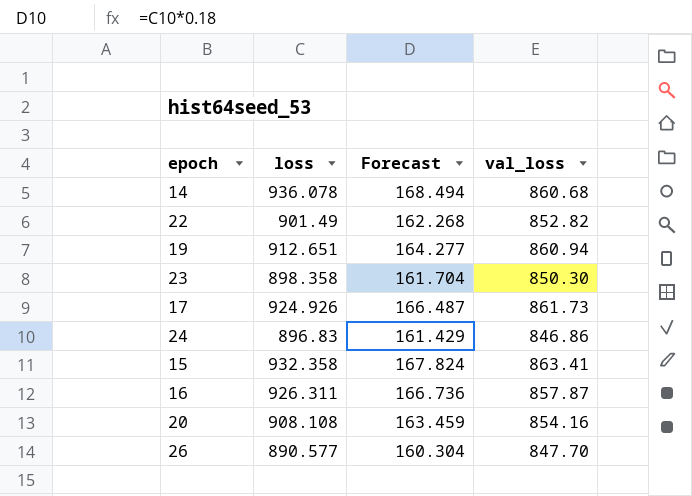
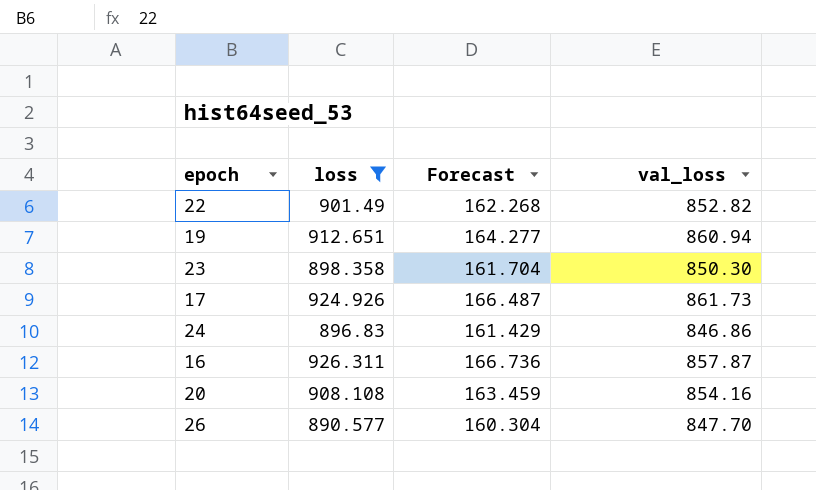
filter: none -> loss <= 926.311

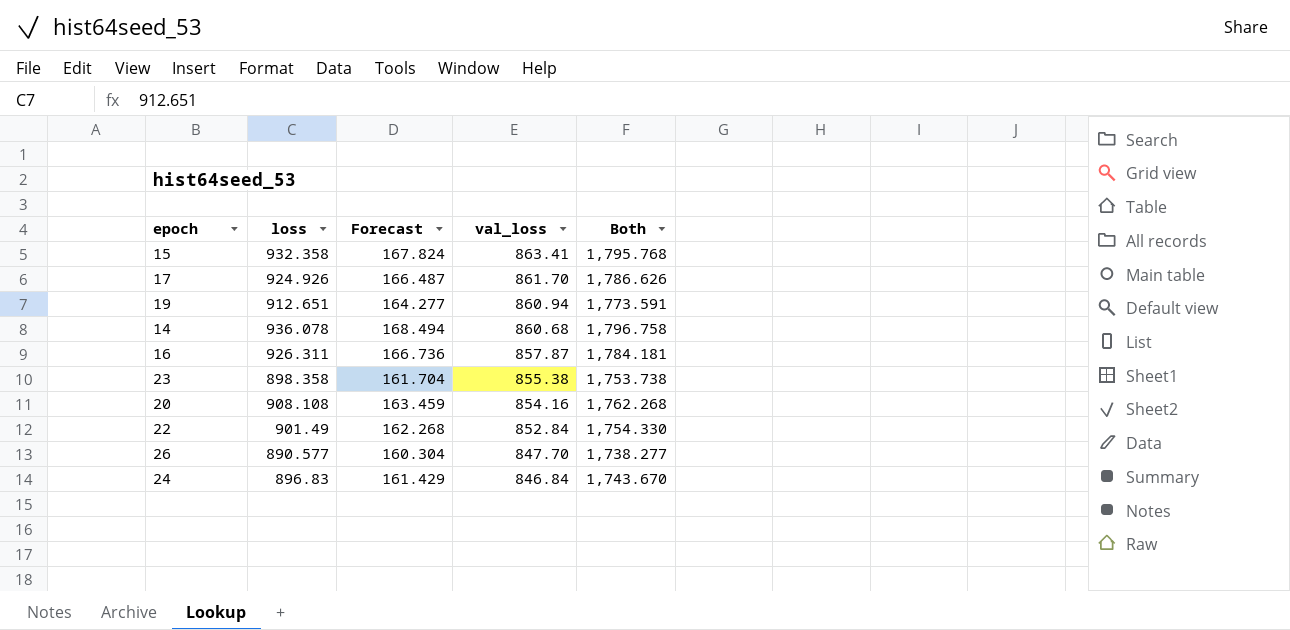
filter: loss <= 926.311 -> none
row order: none -> val_loss descending
column Both | formula: none -> [loss] + [val_loss]
17 | val_loss: 861.73 -> 861.70
23 | val_loss: 850.30 -> 855.38
22 | val_loss: 852.82 -> 852.84
24 | val_loss: 846.86 -> 846.84

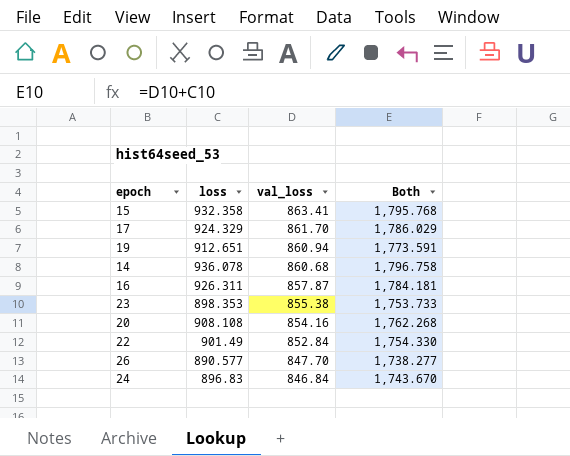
column Forecast | formula: [loss] * 0.18 -> none
17 | loss: 924.926 -> 924.329
17 | Both: 1,786.626 -> 1,786.029
23 | loss: 898.358 -> 898.353
23 | Both: 1,753.738 -> 1,753.733

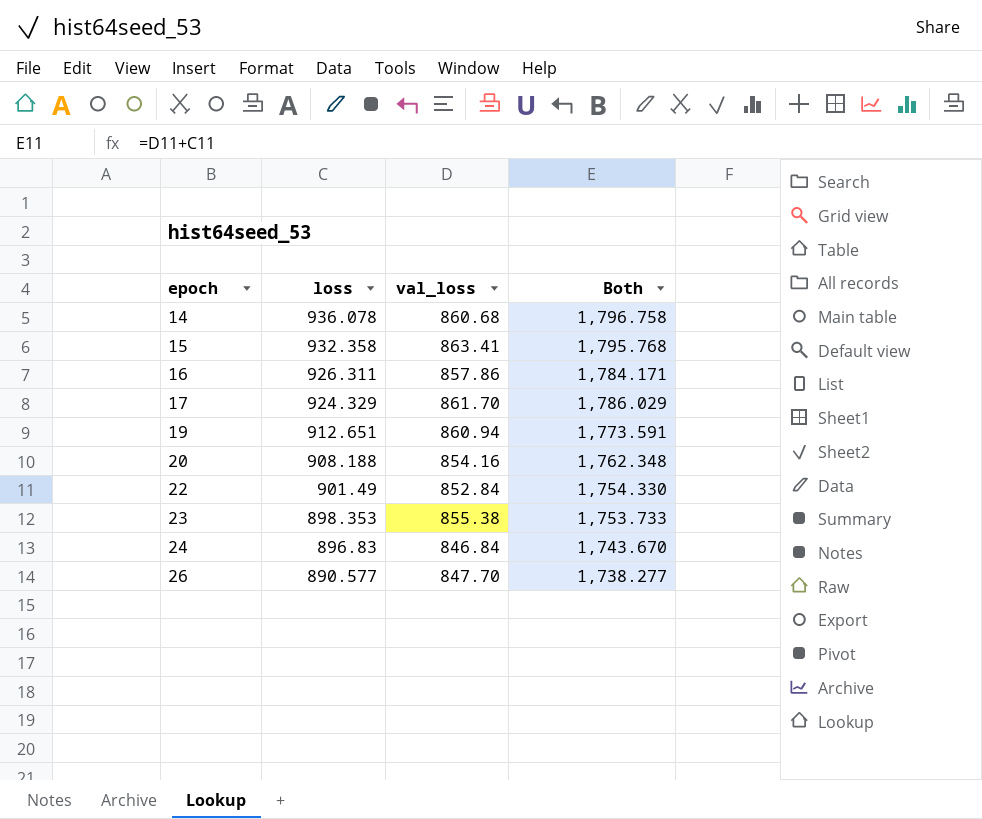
row order: val_loss descending -> epoch ascending
16 | val_loss: 857.87 -> 857.86
16 | Both: 1,784.181 -> 1,784.171
20 | loss: 908.108 -> 908.188
20 | Both: 1,762.268 -> 1,762.348

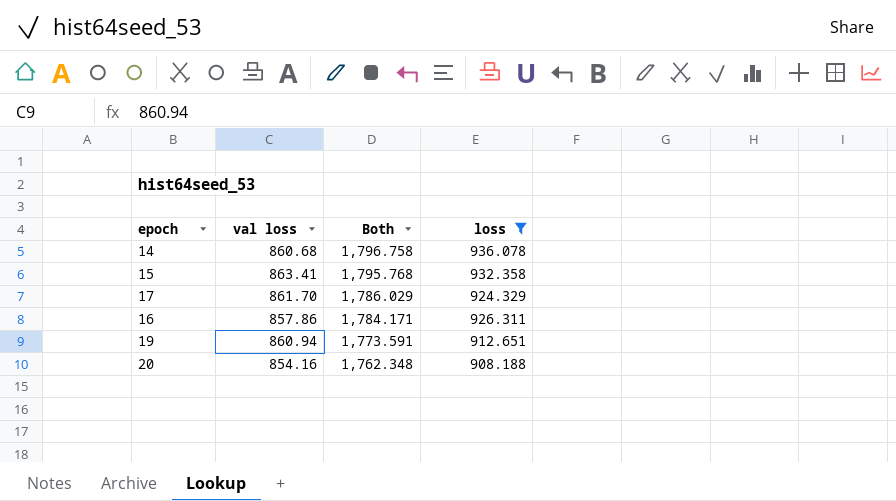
filter: none -> loss >= 908.188
row order: epoch ascending -> Both descending
column name: val_loss -> val loss
column loss | position: 2 -> 4

